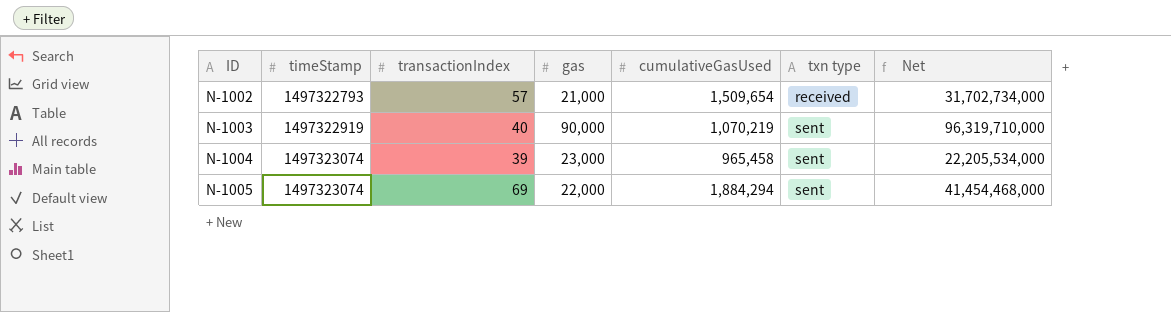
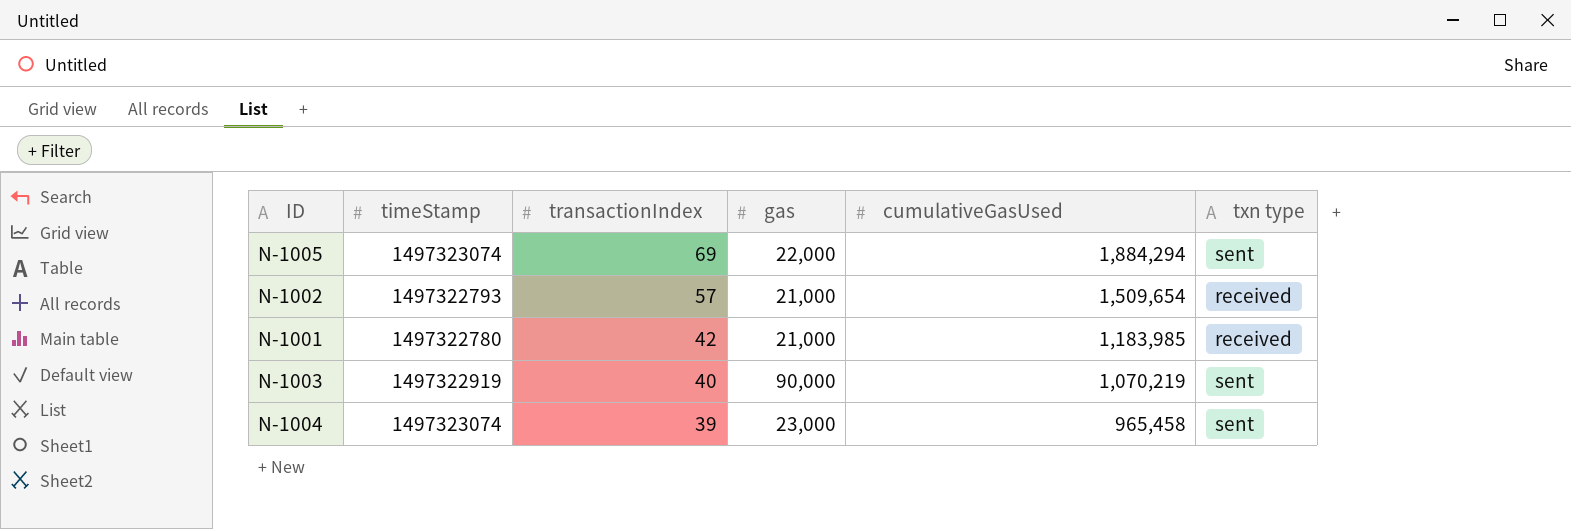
row order: ID ascending -> transactionIndex descending
column Net | formula: [gas] * [cumulativeGasUsed] -> none
row N-1001: none -> 1497322780 | 42 | 21,000 | 1,183,985 | received

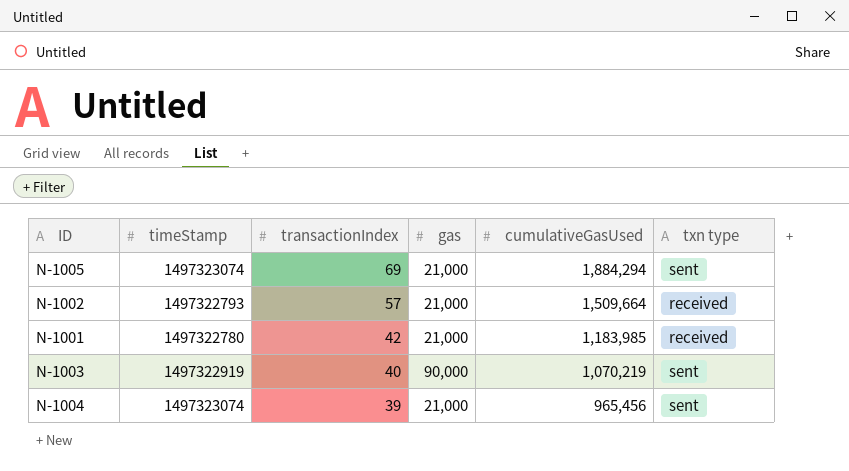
N-1005 | gas: 22,000 -> 21,000
N-1002 | cumulativeGasUsed: 1,509,654 -> 1,509,664
N-1004 | gas: 23,000 -> 21,000
N-1004 | cumulativeGasUsed: 965,458 -> 965,456

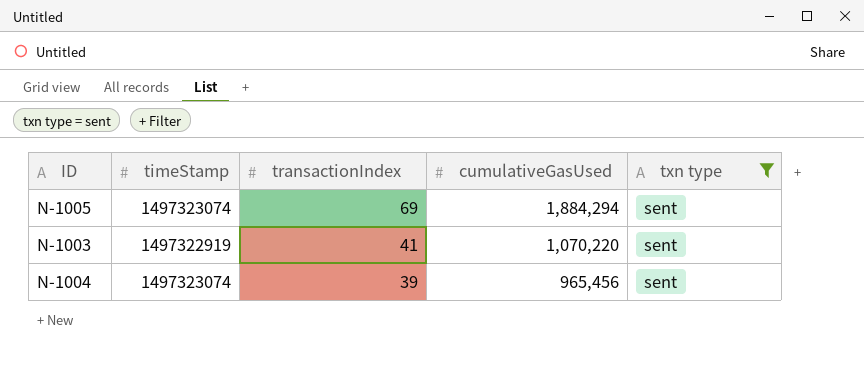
filter: none -> txn type = sent
column gas | position: 4 -> none
N-1003 | transactionIndex: 40 -> 41
N-1003 | cumulativeGasUsed: 1,070,219 -> 1,070,220

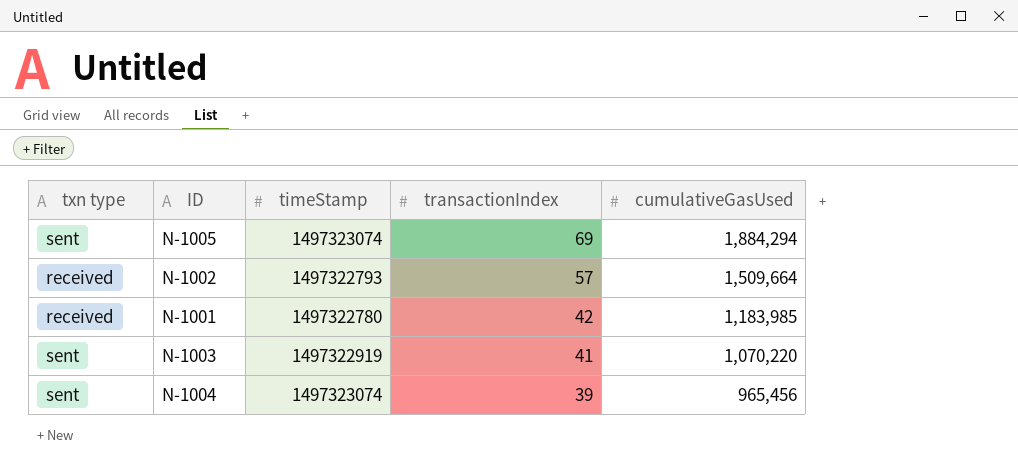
filter: txn type = sent -> none
column txn type | position: 5 -> 1

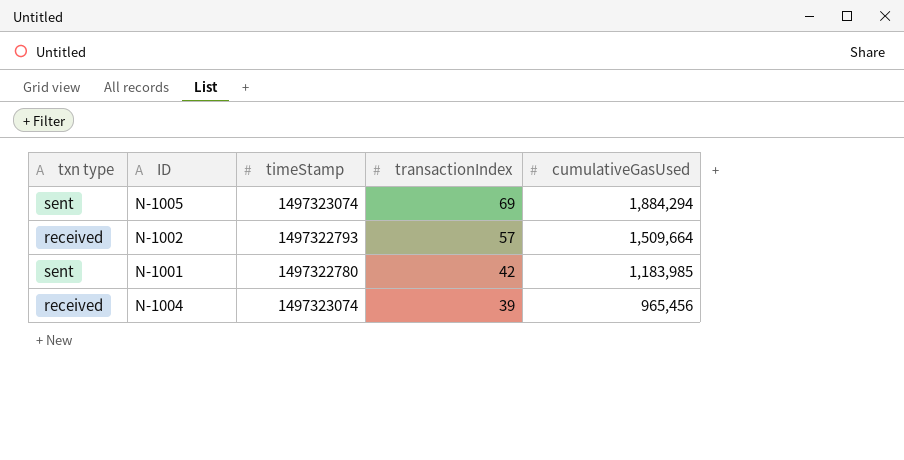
row N-1003: sent | 1497322919 | 41 | 1,070,220 -> none
N-1001 | txn type: received -> sent
N-1004 | txn type: sent -> received

